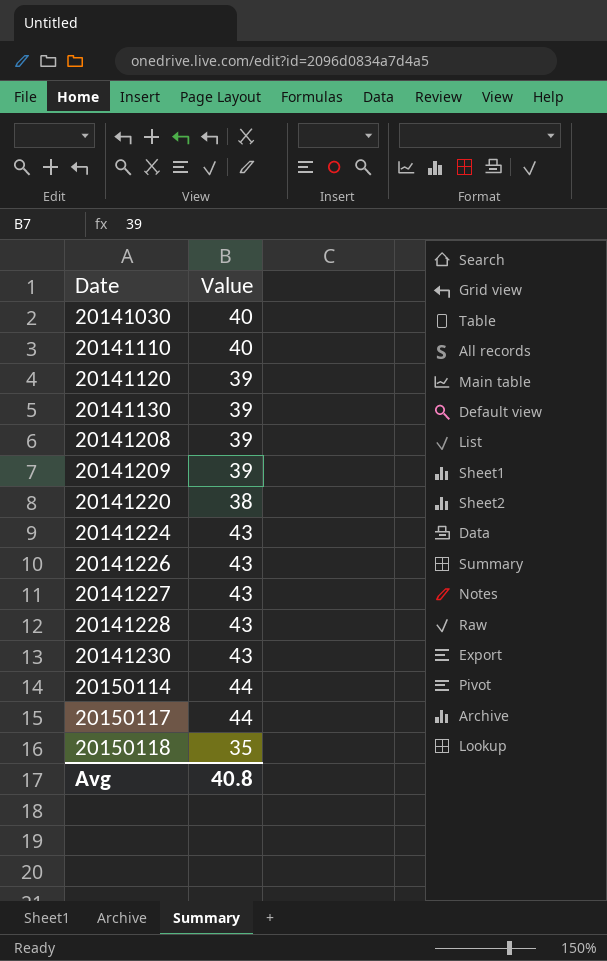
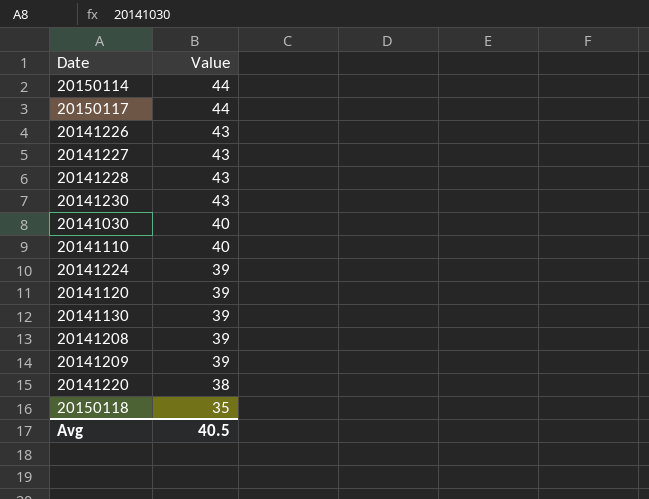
row order: Date ascending -> Value descending
20141224 | Value: 43 -> 39
Avg | Value: 40.8 -> 40.5

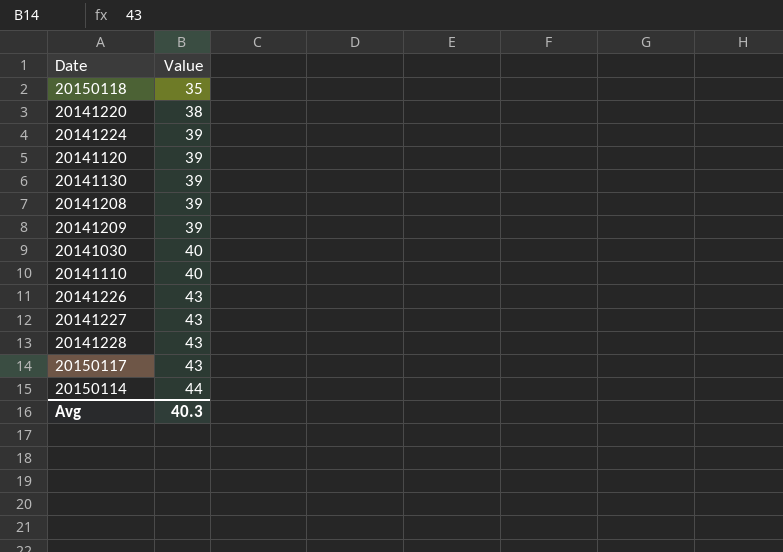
row order: Value descending -> Value ascending
row 20141230: 43 -> none
20150117 | Value: 44 -> 43
Avg | Value: 40.5 -> 40.3

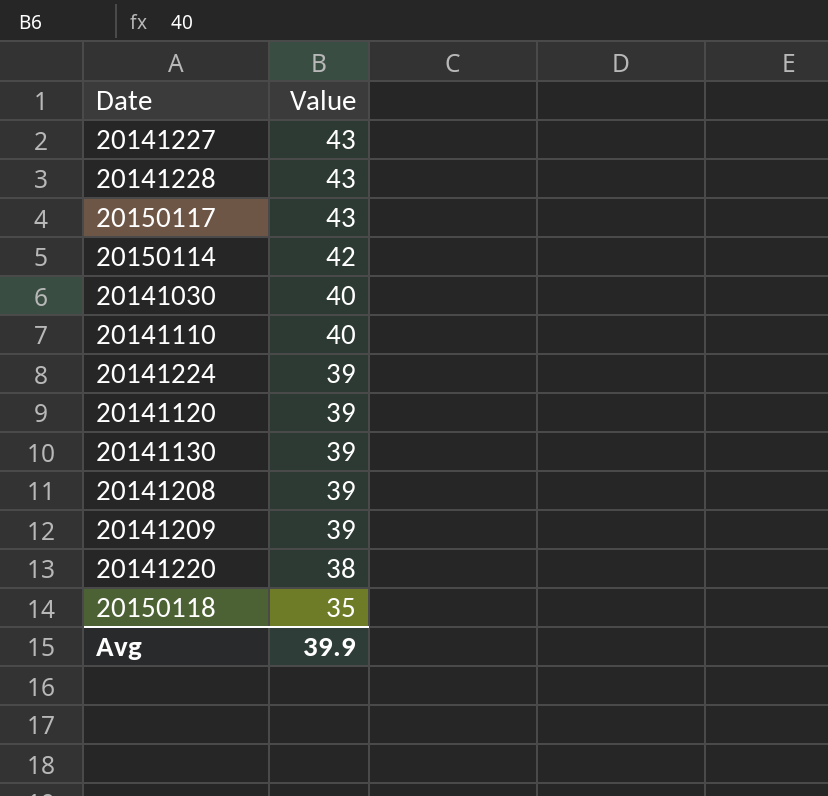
row order: Value ascending -> Value descending
row 20141226: 43 -> none
20150114 | Value: 44 -> 42
Avg | Value: 40.3 -> 39.9

